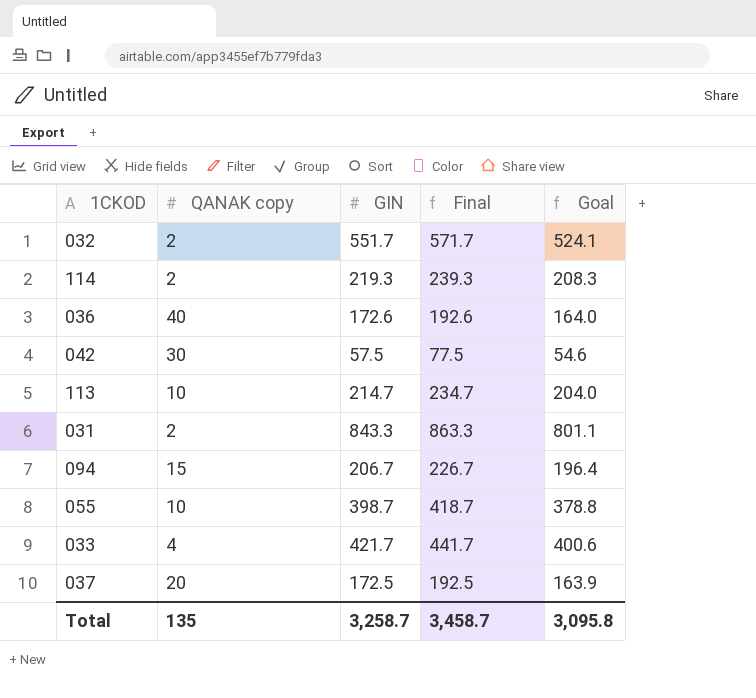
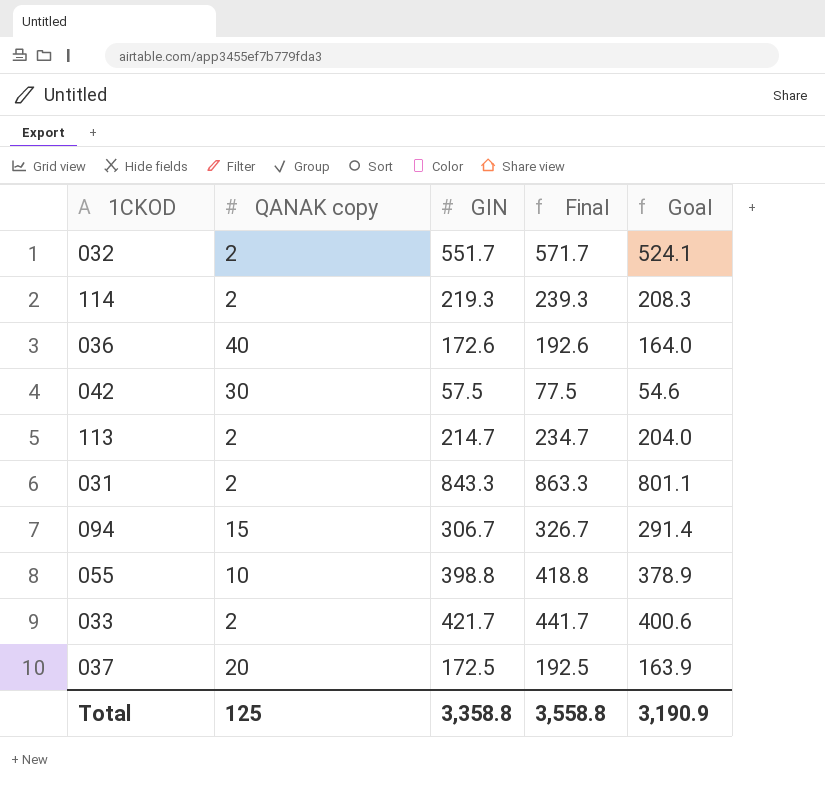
113 | QANAK copy: 10 -> 2
094 | GIN: 206.7 -> 306.7
094 | Final: 226.7 -> 326.7
094 | Goal: 196.4 -> 291.4
055 | GIN: 398.7 -> 398.8
055 | Final: 418.7 -> 418.8
055 | Goal: 378.8 -> 378.9
033 | QANAK copy: 4 -> 2
Total | QANAK copy: 135 -> 125
Total | GIN: 3,258.7 -> 3,358.8
Total | Final: 3,458.7 -> 3,558.8
Total | Goal: 3,095.8 -> 3,190.9

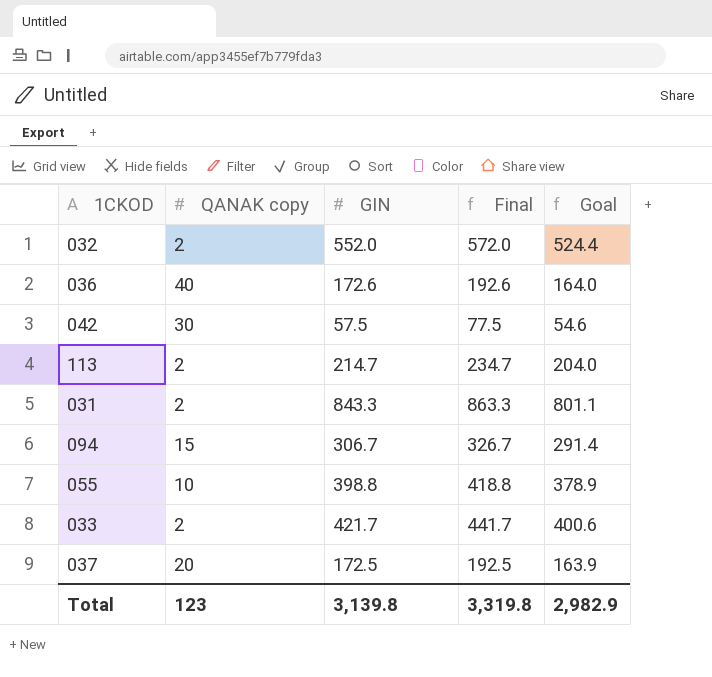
row 114: 2 | 219.3 | 239.3 | 208.3 -> none
032 | GIN: 551.7 -> 552.0
032 | Final: 571.7 -> 572.0
032 | Goal: 524.1 -> 524.4
Total | QANAK copy: 125 -> 123
Total | GIN: 3,358.8 -> 3,139.8
Total | Final: 3,558.8 -> 3,319.8
Total | Goal: 3,190.9 -> 2,982.9

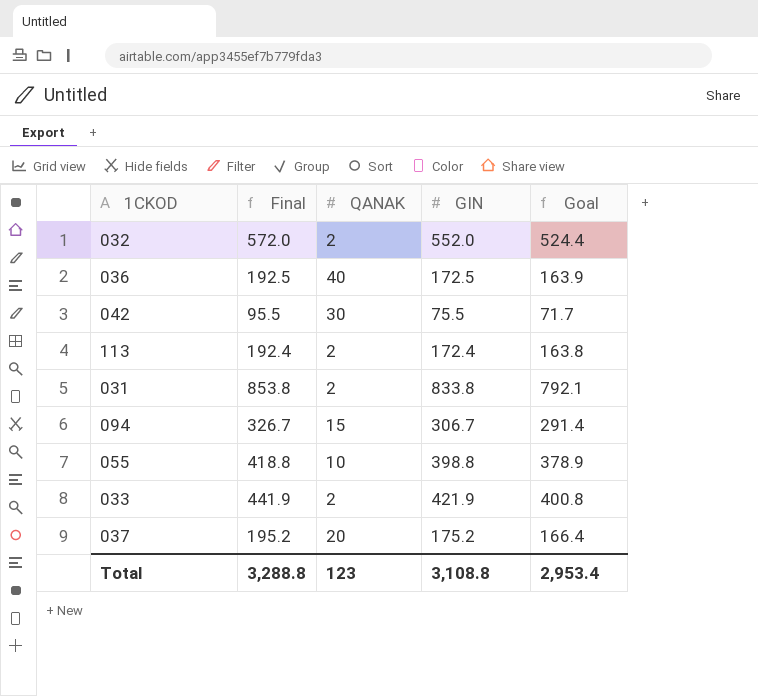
column Final | position: 4 -> 2
column name: QANAK copy -> QANAK
036 | Final: 192.6 -> 192.5
036 | GIN: 172.6 -> 172.5
036 | Goal: 164.0 -> 163.9
042 | Final: 77.5 -> 95.5
042 | GIN: 57.5 -> 75.5
042 | Goal: 54.6 -> 71.7
113 | Final: 234.7 -> 192.4
113 | GIN: 214.7 -> 172.4
113 | Goal: 204.0 -> 163.8
031 | Final: 863.3 -> 853.8
031 | GIN: 843.3 -> 833.8
031 | Goal: 801.1 -> 792.1
033 | Final: 441.7 -> 441.9
033 | GIN: 421.7 -> 421.9
033 | Goal: 400.6 -> 400.8
037 | Final: 192.5 -> 195.2
037 | GIN: 172.5 -> 175.2
037 | Goal: 163.9 -> 166.4
Total | Final: 3,319.8 -> 3,288.8
Total | GIN: 3,139.8 -> 3,108.8
Total | Goal: 2,982.9 -> 2,953.4

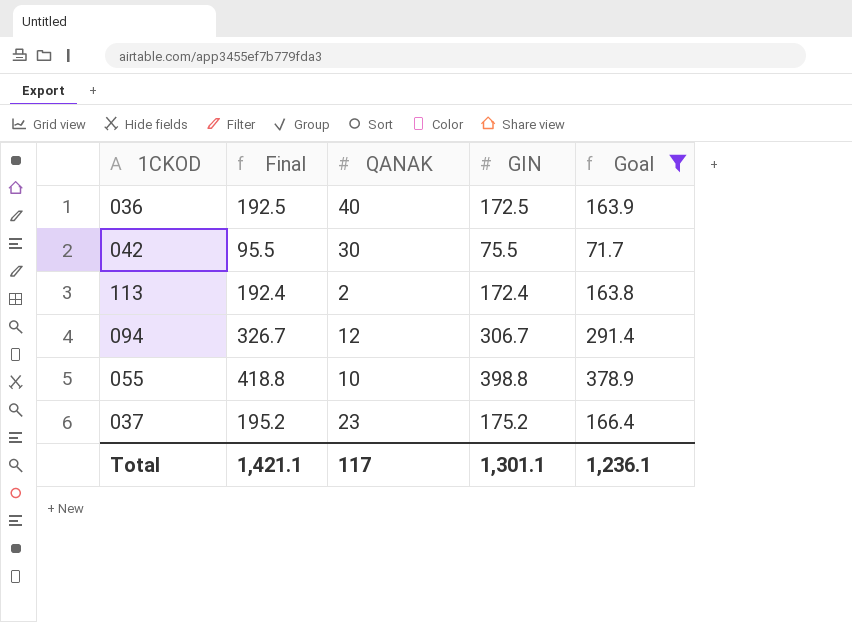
filter: none -> Goal <= 378.9
094 | QANAK: 15 -> 12
037 | QANAK: 20 -> 23
Total | Final: 3,288.8 -> 1,421.1
Total | QANAK: 123 -> 117
Total | GIN: 3,108.8 -> 1,301.1
Total | Goal: 2,953.4 -> 1,236.1

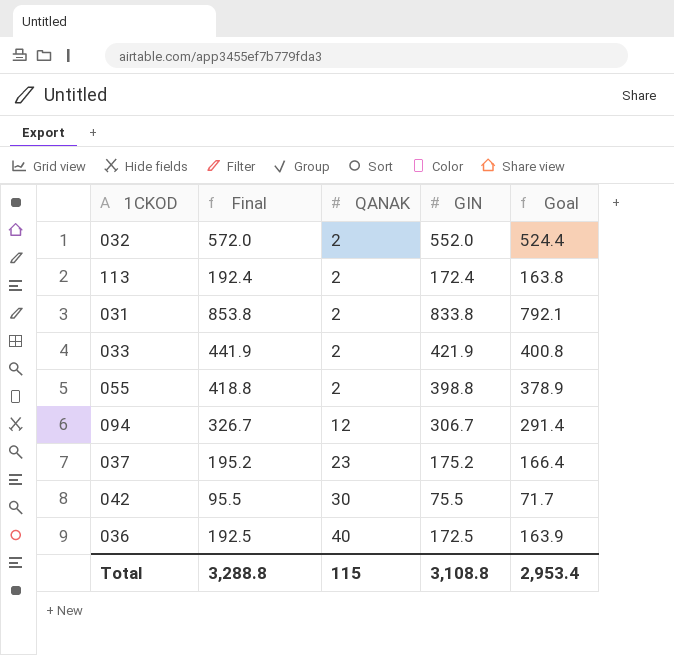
filter: Goal <= 378.9 -> none
row order: none -> QANAK ascending
055 | QANAK: 10 -> 2
Total | Final: 1,421.1 -> 3,288.8
Total | QANAK: 117 -> 115
Total | GIN: 1,301.1 -> 3,108.8
Total | Goal: 1,236.1 -> 2,953.4

